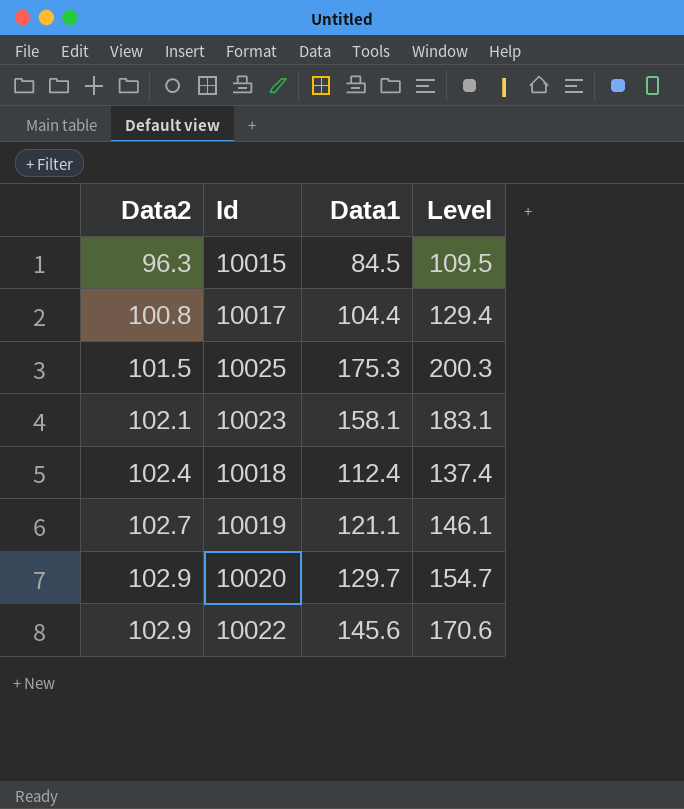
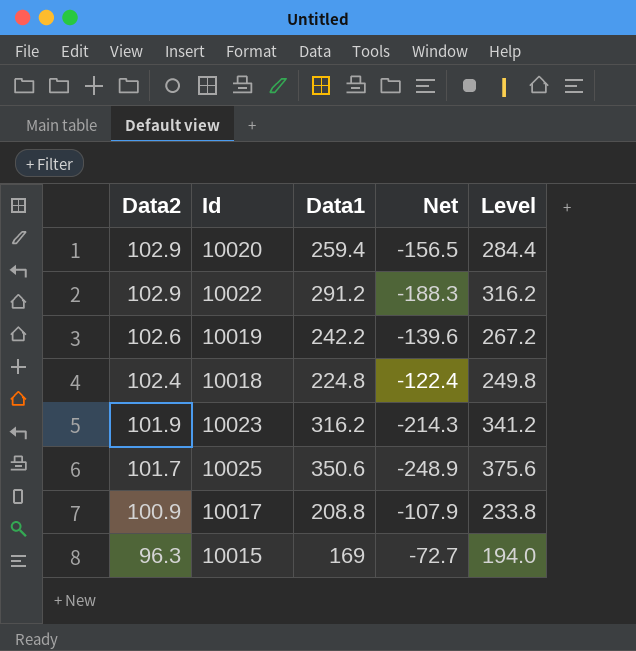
row order: Data2 ascending -> Data2 descending
column Net | formula: none -> [Data2] - [Data1]
10020 | Data1: 129.7 -> 259.4
10020 | Level: 154.7 -> 284.4
10022 | Data1: 145.6 -> 291.2
10022 | Level: 170.6 -> 316.2
10019 | Data2: 102.7 -> 102.6
10019 | Data1: 121.1 -> 242.2
10019 | Level: 146.1 -> 267.2
10018 | Data1: 112.4 -> 224.8
10018 | Level: 137.4 -> 249.8
10023 | Data2: 102.1 -> 101.9
10023 | Data1: 158.1 -> 316.2
10023 | Level: 183.1 -> 341.2
10025 | Data2: 101.5 -> 101.7
10025 | Data1: 175.3 -> 350.6
10025 | Level: 200.3 -> 375.6
10017 | Data2: 100.8 -> 100.9
10017 | Data1: 104.4 -> 208.8
10017 | Level: 129.4 -> 233.8
10015 | Data1: 84.5 -> 169
10015 | Level: 109.5 -> 194.0

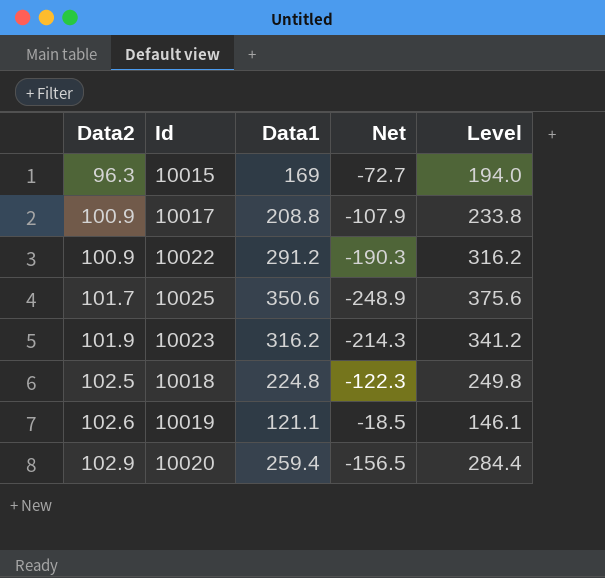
row order: Data2 descending -> Data2 ascending
10022 | Data2: 102.9 -> 100.9
10022 | Net: -188.3 -> -190.3
10018 | Data2: 102.4 -> 102.5
10018 | Net: -122.4 -> -122.3
10019 | Data1: 242.2 -> 121.1
10019 | Net: -139.6 -> -18.5
10019 | Level: 267.2 -> 146.1

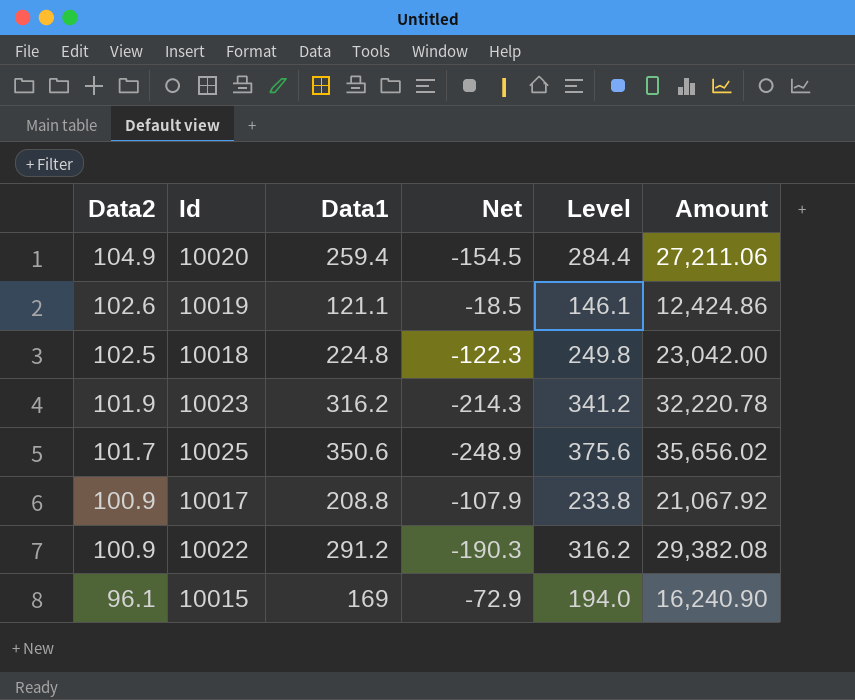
row order: Data2 ascending -> Data2 descending
column Amount | formula: none -> [Data2] * [Data1]
10020 | Data2: 102.9 -> 104.9
10020 | Net: -156.5 -> -154.5
10015 | Data2: 96.3 -> 96.1
10015 | Net: -72.7 -> -72.9

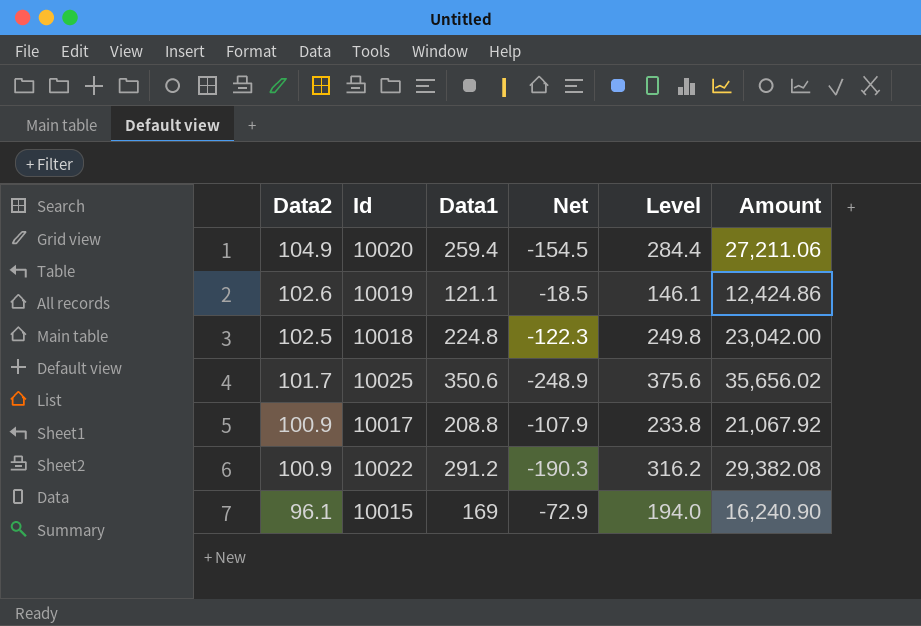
row 10023: 101.9 | 316.2 | -214.3 | 341.2 | 32,220.78 -> none

